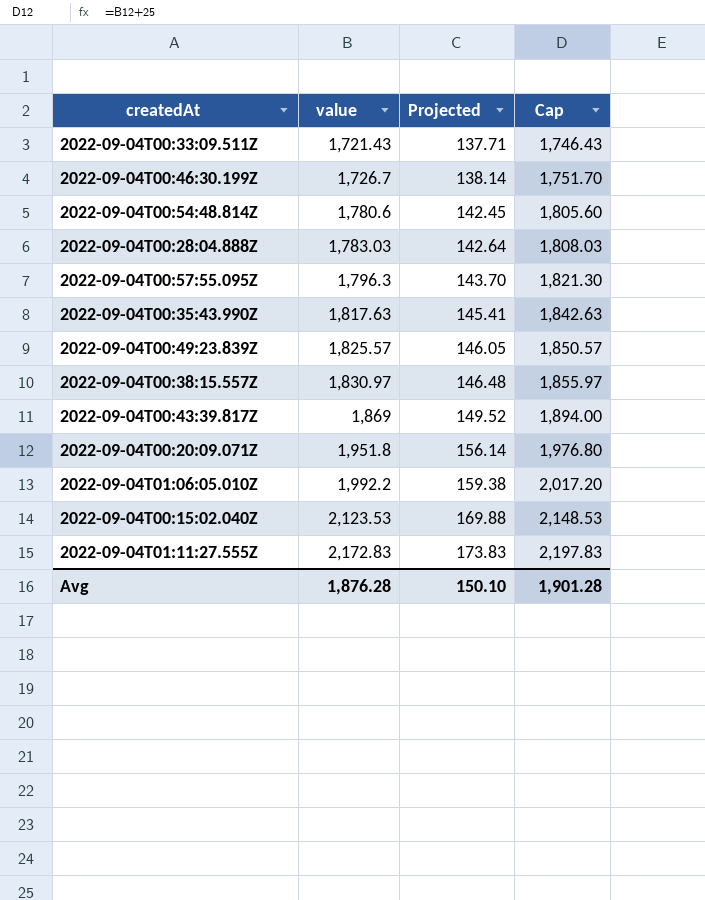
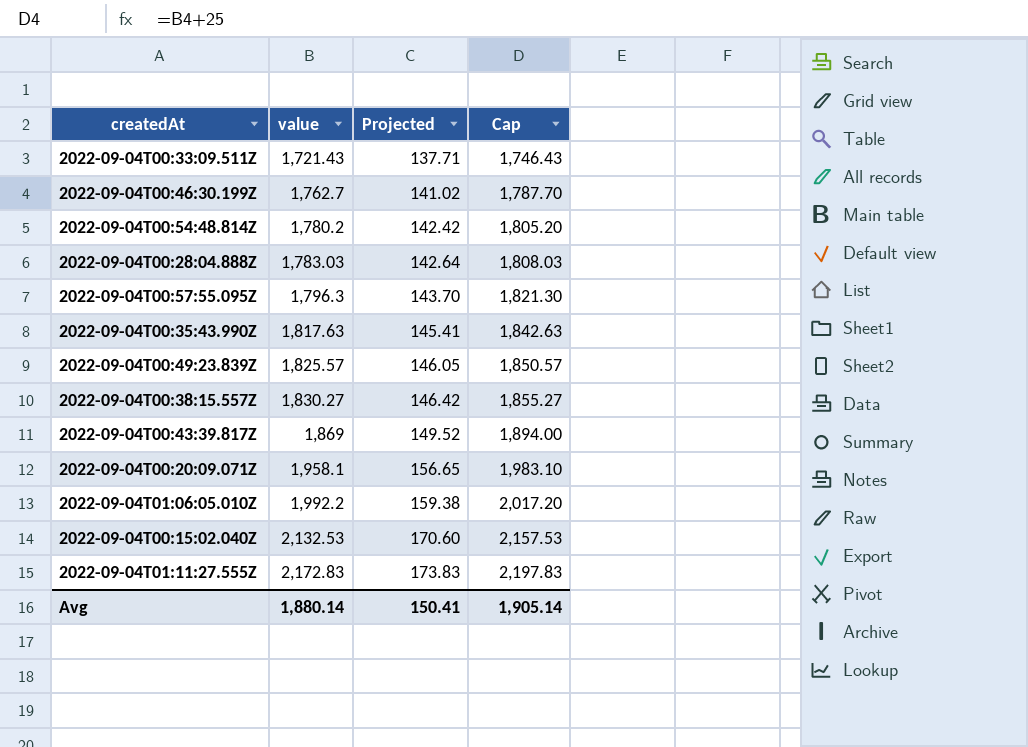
2022-09-04T00:46:30.199Z | value: 1,726.7 -> 1,762.7
2022-09-04T00:46:30.199Z | Projected: 138.14 -> 141.02
2022-09-04T00:46:30.199Z | Cap: 1,751.70 -> 1,787.70
2022-09-04T00:54:48.814Z | value: 1,780.6 -> 1,780.2
2022-09-04T00:54:48.814Z | Projected: 142.45 -> 142.42
2022-09-04T00:54:48.814Z | Cap: 1,805.60 -> 1,805.20
2022-09-04T00:38:15.557Z | value: 1,830.97 -> 1,830.27
2022-09-04T00:38:15.557Z | Projected: 146.48 -> 146.42
2022-09-04T00:38:15.557Z | Cap: 1,855.97 -> 1,855.27
2022-09-04T00:20:09.071Z | value: 1,951.8 -> 1,958.1
2022-09-04T00:20:09.071Z | Projected: 156.14 -> 156.65
2022-09-04T00:20:09.071Z | Cap: 1,976.80 -> 1,983.10
2022-09-04T00:15:02.040Z | value: 2,123.53 -> 2,132.53
2022-09-04T00:15:02.040Z | Projected: 169.88 -> 170.60
2022-09-04T00:15:02.040Z | Cap: 2,148.53 -> 2,157.53
Avg | value: 1,876.28 -> 1,880.14
Avg | Projected: 150.10 -> 150.41
Avg | Cap: 1,901.28 -> 1,905.14

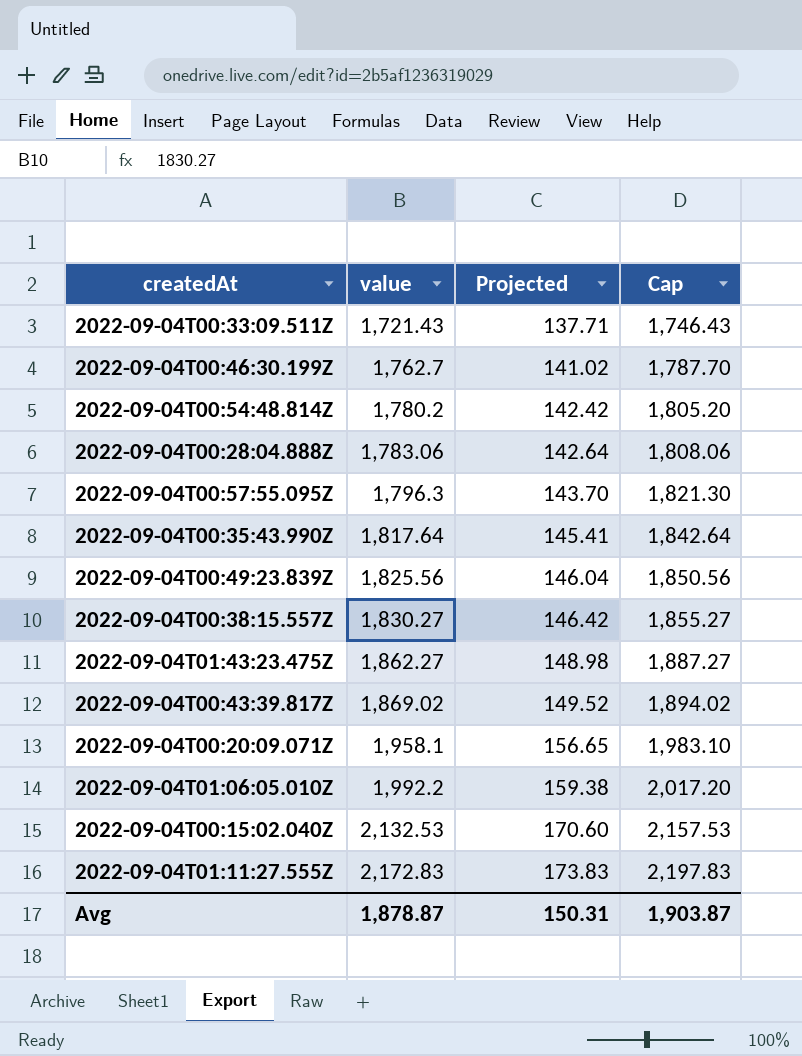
2022-09-04T00:28:04.888Z | value: 1,783.03 -> 1,783.06
2022-09-04T00:28:04.888Z | Cap: 1,808.03 -> 1,808.06
2022-09-04T00:35:43.990Z | value: 1,817.63 -> 1,817.64
2022-09-04T00:35:43.990Z | Cap: 1,842.63 -> 1,842.64
2022-09-04T00:49:23.839Z | value: 1,825.57 -> 1,825.56
2022-09-04T00:49:23.839Z | Projected: 146.05 -> 146.04
2022-09-04T00:49:23.839Z | Cap: 1,850.57 -> 1,850.56
row 2022-09-04T01:43:23.475Z: none -> 1,862.27 | 148.98 | 1,887.27
2022-09-04T00:43:39.817Z | value: 1,869 -> 1,869.02
2022-09-04T00:43:39.817Z | Cap: 1,894.00 -> 1,894.02
Avg | value: 1,880.14 -> 1,878.87
Avg | Projected: 150.41 -> 150.31
Avg | Cap: 1,905.14 -> 1,903.87

